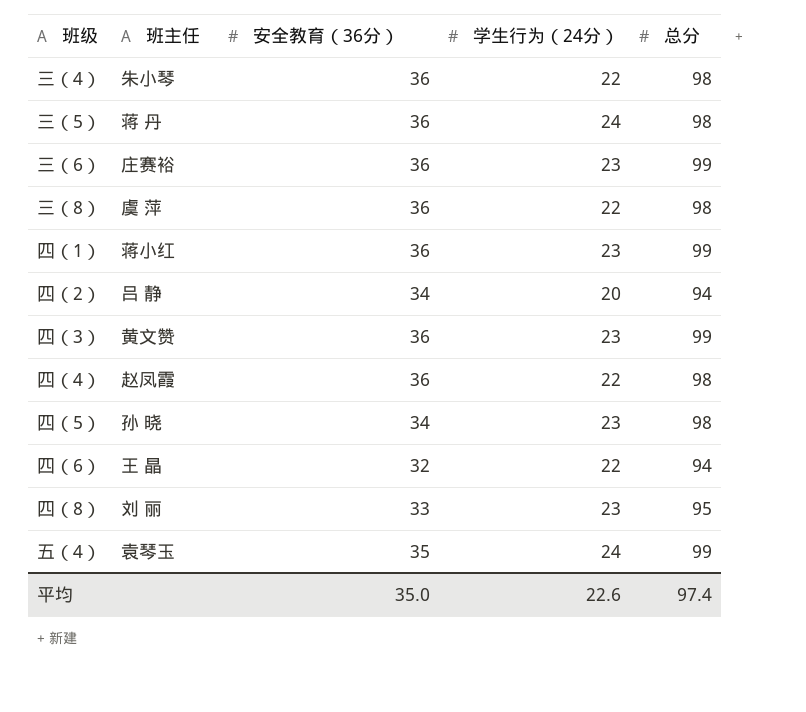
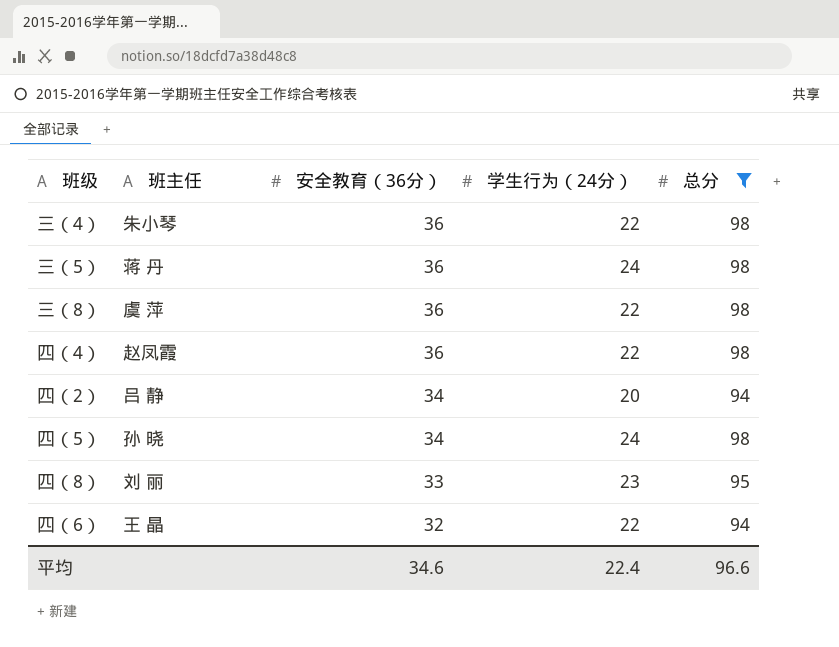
filter: none -> 总分 != 99
row order: none -> 安全教育（36分） descending
四（5） | 学生行为（24分）: 23 -> 24
平均 | 安全教育（36分）: 35.0 -> 34.6
平均 | 学生行为（24分）: 22.6 -> 22.4
平均 | 总分: 97.4 -> 96.6

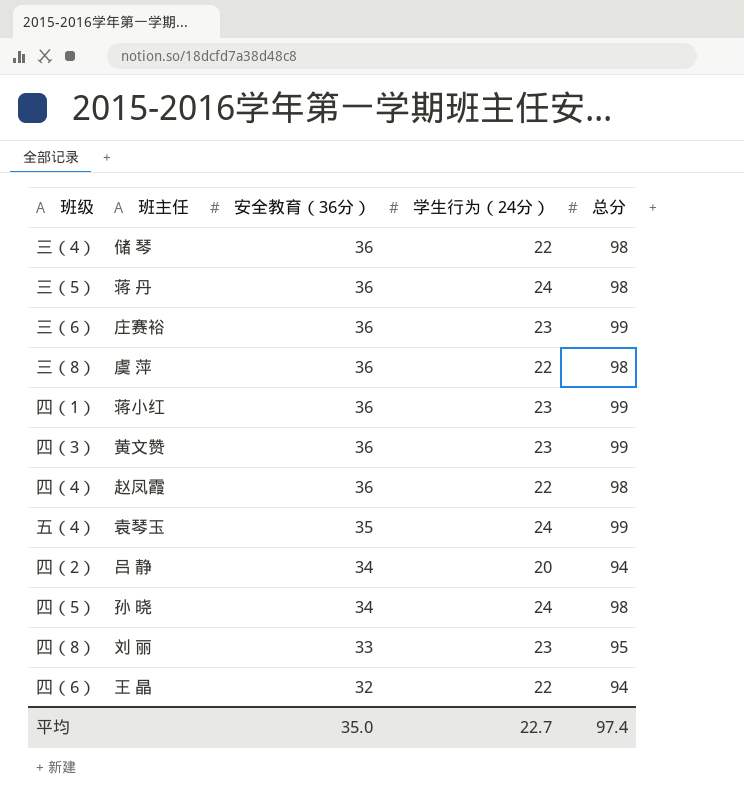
filter: 总分 != 99 -> none
三（4） | 班主任: 朱小琴 -> 储 琴
平均 | 安全教育（36分）: 34.6 -> 35.0
平均 | 学生行为（24分）: 22.4 -> 22.7
平均 | 总分: 96.6 -> 97.4

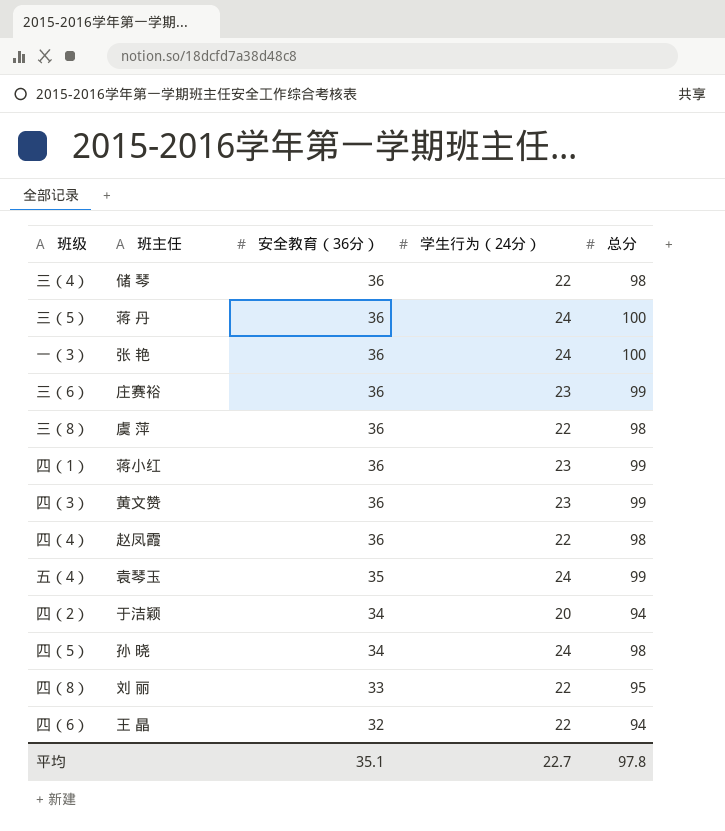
三（5） | 总分: 98 -> 100
row 一（3）: none -> 张 艳 | 36 | 24 | 100
四（2） | 班主任: 吕 静 -> 于洁颖
四（8） | 学生行为（24分）: 23 -> 22
平均 | 安全教育（36分）: 35.0 -> 35.1
平均 | 总分: 97.4 -> 97.8

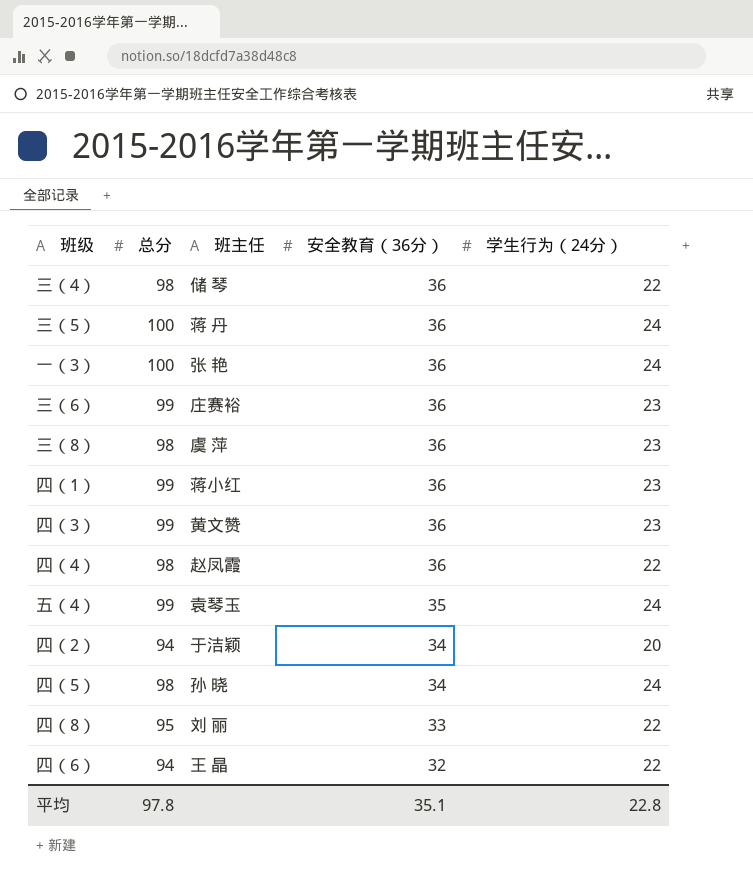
column 总分 | position: 5 -> 2
三（8） | 学生行为（24分）: 22 -> 23
平均 | 学生行为（24分）: 22.7 -> 22.8

